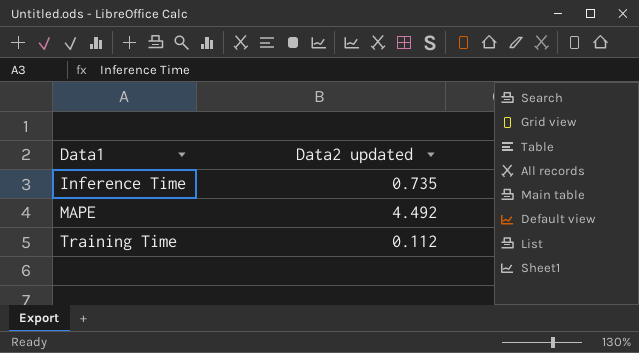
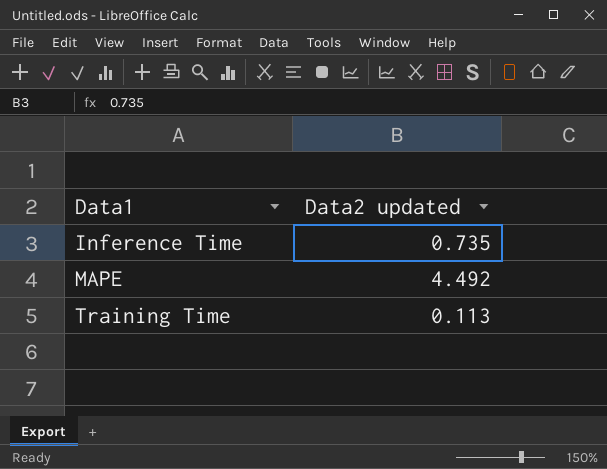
Training Time | Data2 updated: 0.112 -> 0.113

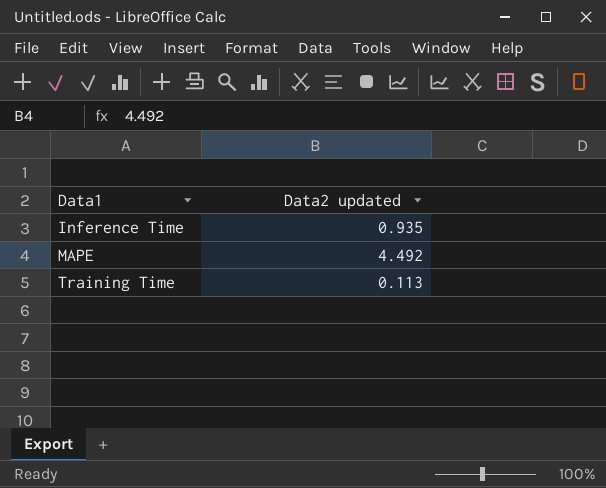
Inference Time | Data2 updated: 0.735 -> 0.935

